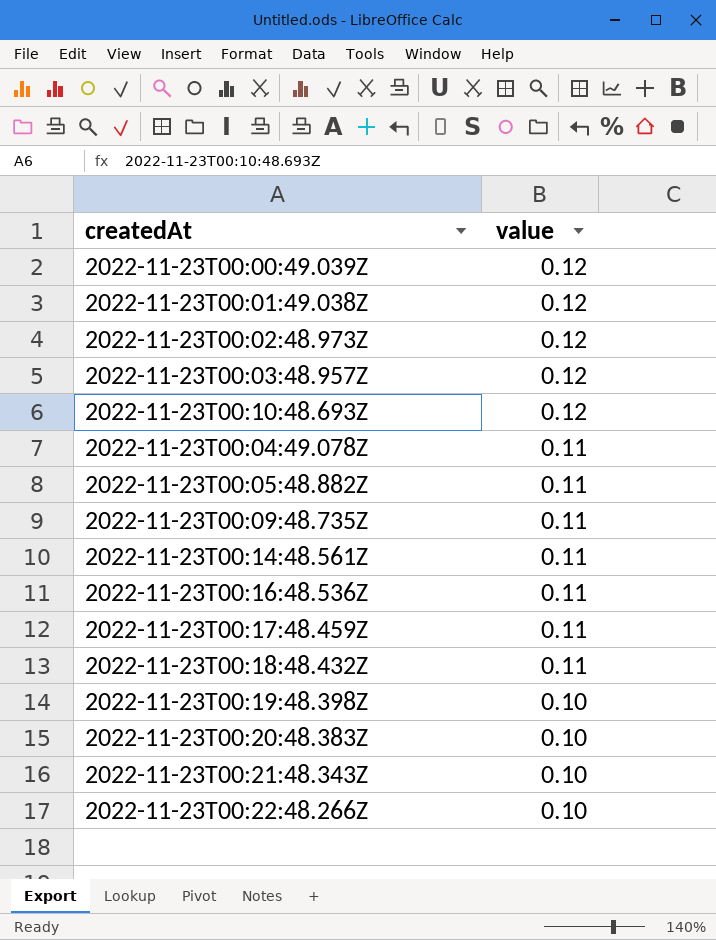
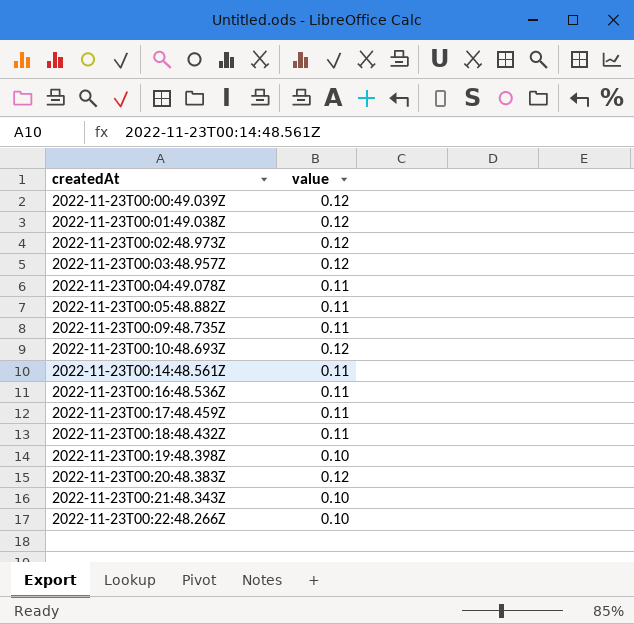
row order: value descending -> createdAt ascending
2022-11-23T00:20:48.383Z | value: 0.10 -> 0.12

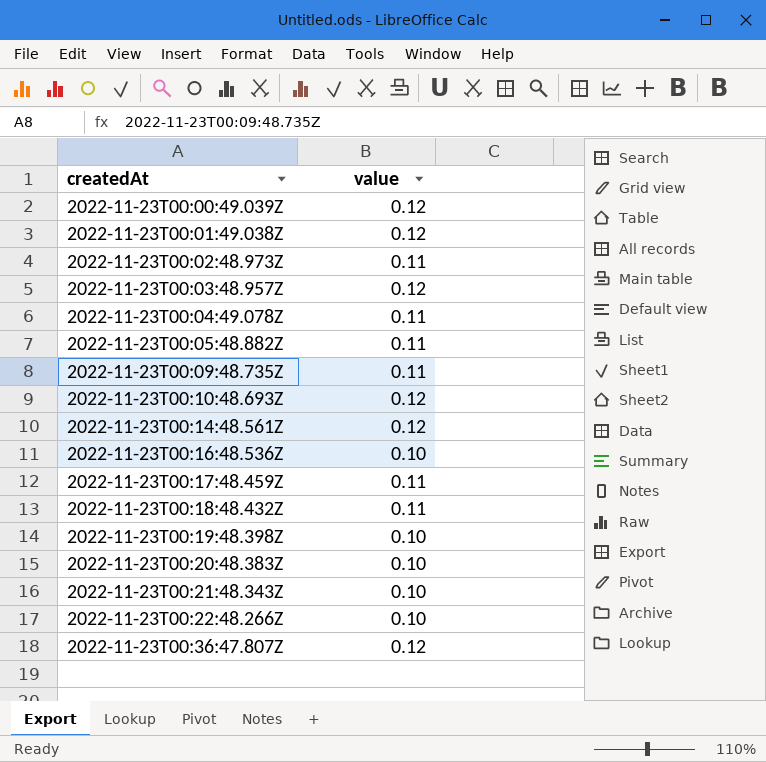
2022-11-23T00:02:48.973Z | value: 0.12 -> 0.11
2022-11-23T00:14:48.561Z | value: 0.11 -> 0.12
2022-11-23T00:16:48.536Z | value: 0.11 -> 0.10
2022-11-23T00:20:48.383Z | value: 0.12 -> 0.10
row 2022-11-23T00:36:47.807Z: none -> 0.12

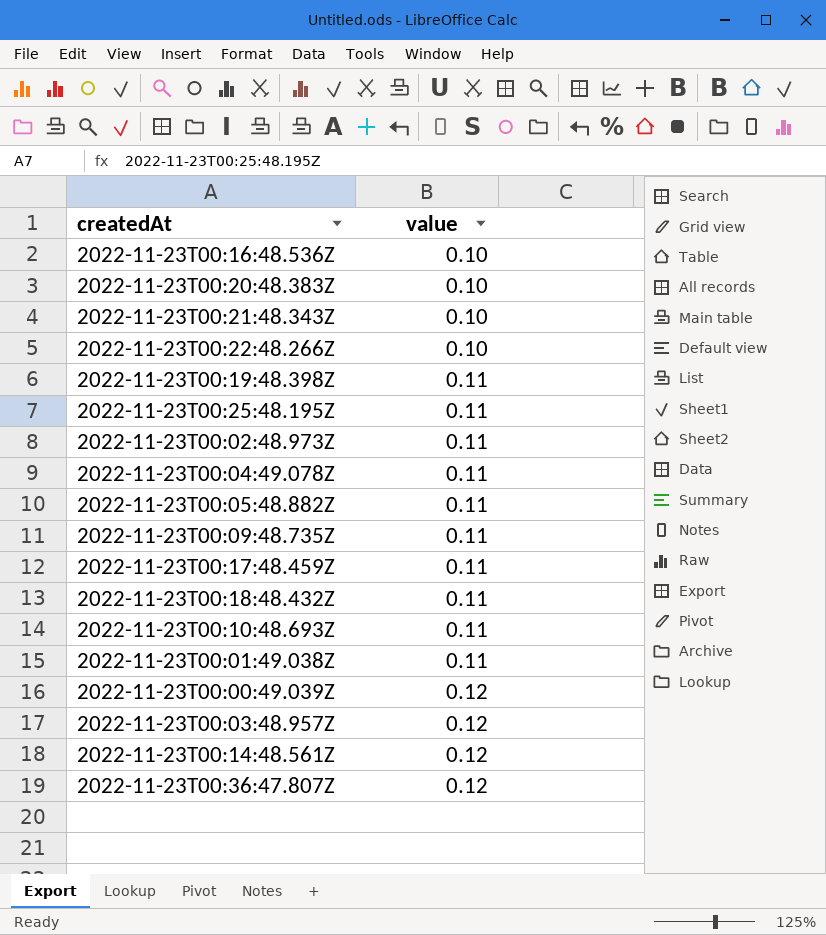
row order: createdAt ascending -> value ascending
2022-11-23T00:19:48.398Z | value: 0.10 -> 0.11
row 2022-11-23T00:25:48.195Z: none -> 0.11
2022-11-23T00:10:48.693Z | value: 0.12 -> 0.11
2022-11-23T00:01:49.038Z | value: 0.12 -> 0.11

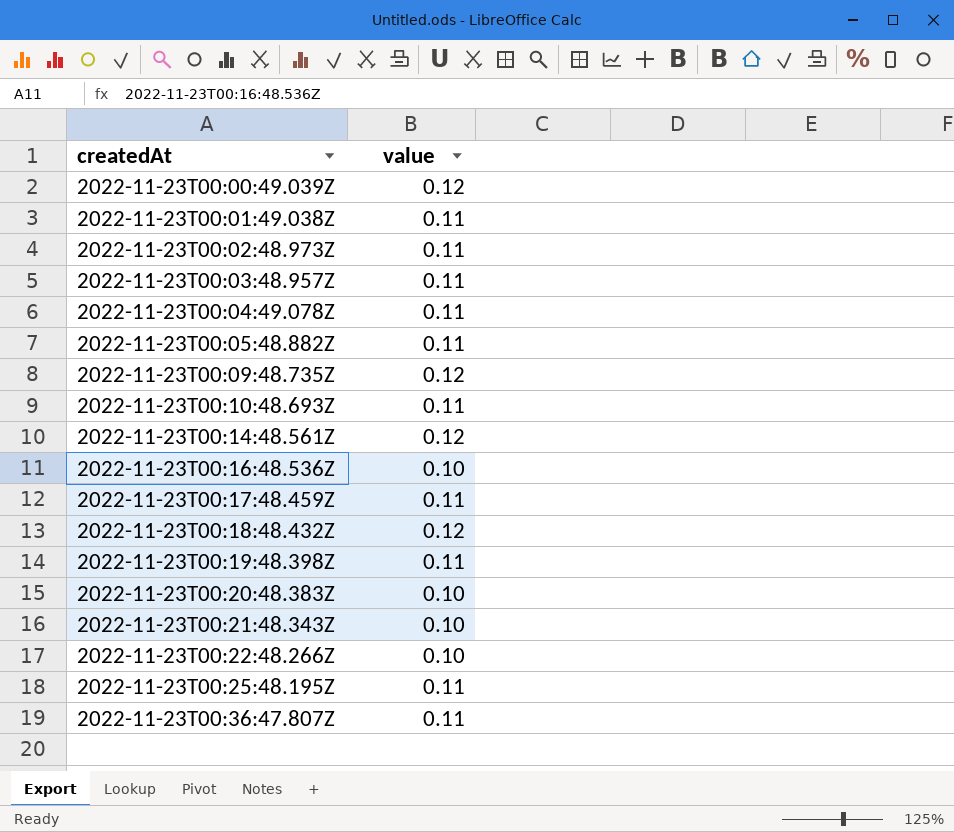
row order: value ascending -> createdAt ascending
2022-11-23T00:03:48.957Z | value: 0.12 -> 0.11
2022-11-23T00:09:48.735Z | value: 0.11 -> 0.12
2022-11-23T00:18:48.432Z | value: 0.11 -> 0.12
2022-11-23T00:36:47.807Z | value: 0.12 -> 0.11

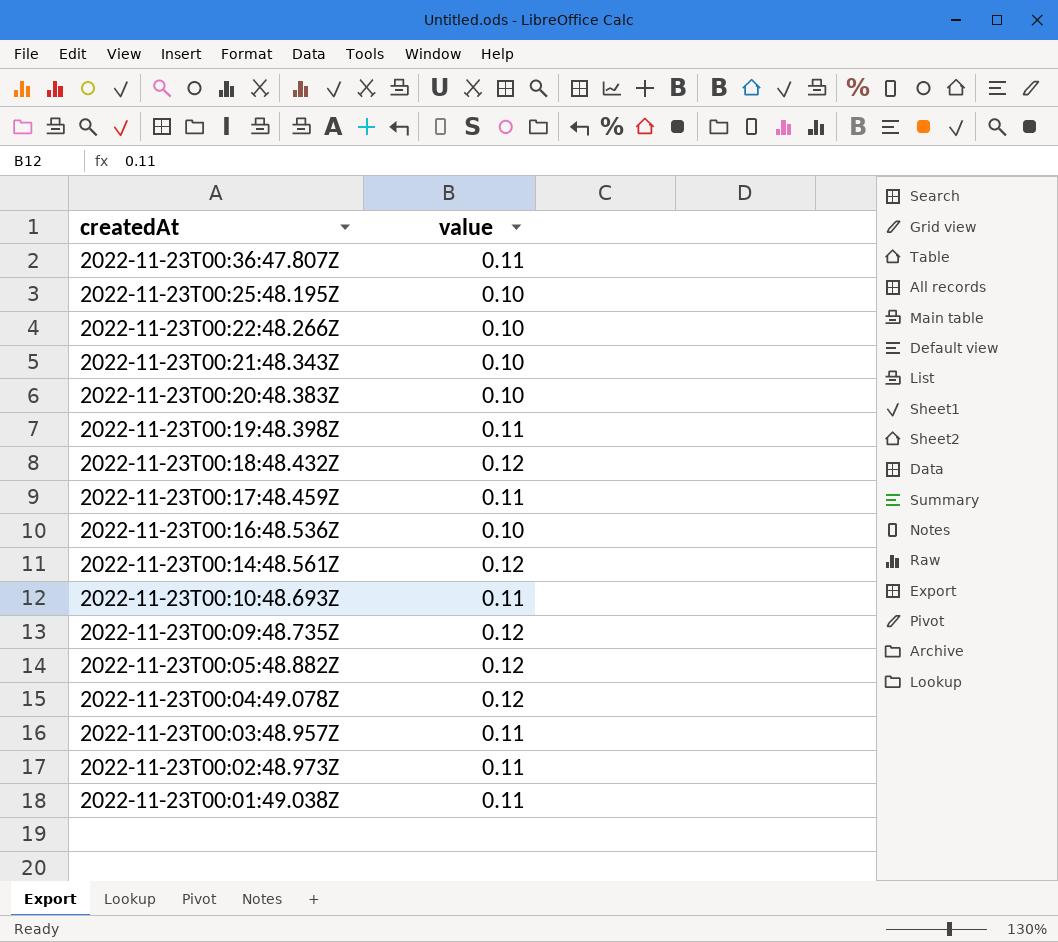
row order: createdAt ascending -> createdAt descending
row 2022-11-23T00:00:49.039Z: 0.12 -> none
2022-11-23T00:25:48.195Z | value: 0.11 -> 0.10
2022-11-23T00:05:48.882Z | value: 0.11 -> 0.12
2022-11-23T00:04:49.078Z | value: 0.11 -> 0.12

